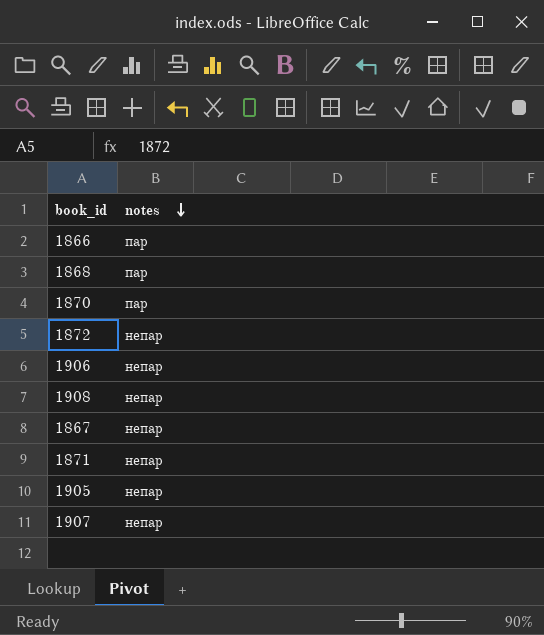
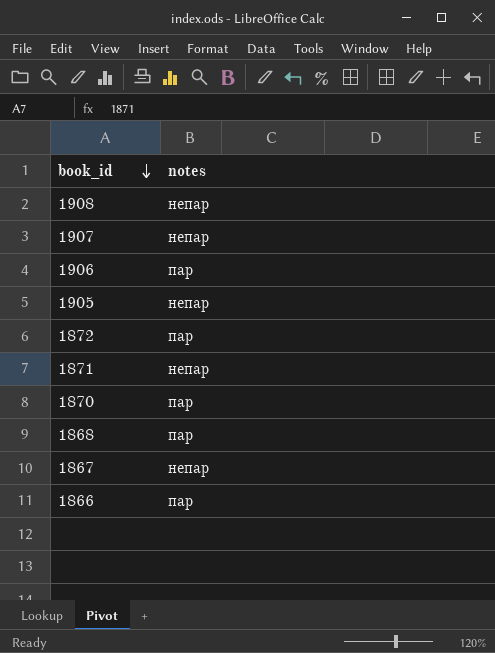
row order: notes descending -> book_id descending
1906 | notes: непар -> пар
1872 | notes: непар -> пар

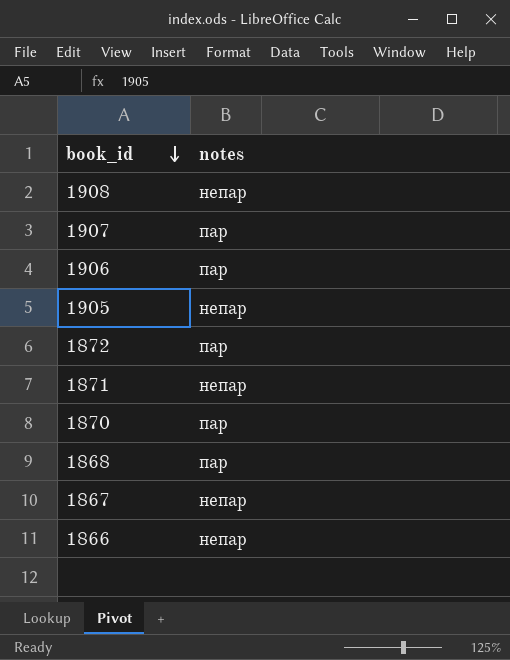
1907 | notes: непар -> пар
1866 | notes: пар -> непар

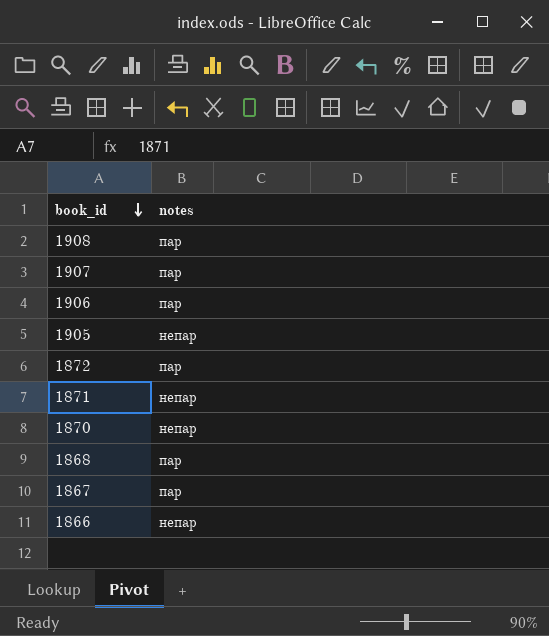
1908 | notes: непар -> пар
1870 | notes: пар -> непар
1867 | notes: непар -> пар

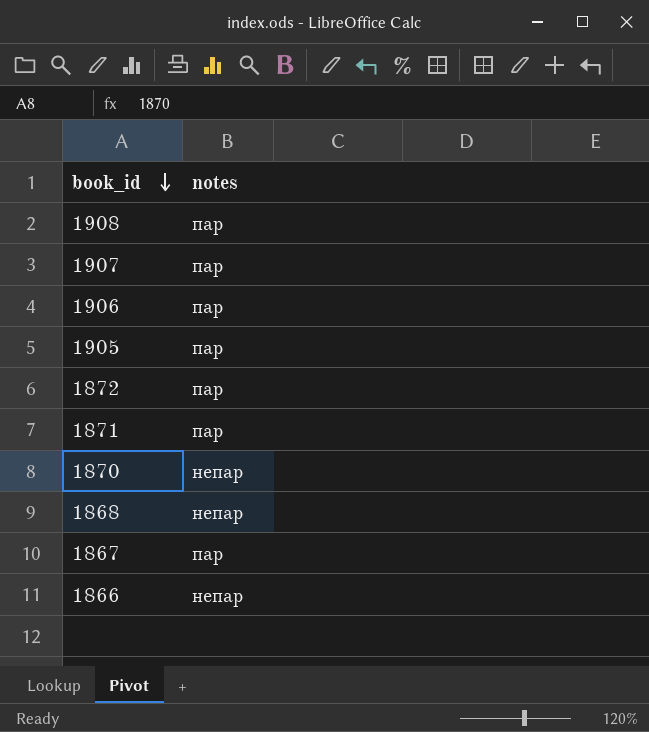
1905 | notes: непар -> пар
1871 | notes: непар -> пар
1868 | notes: пар -> непар

